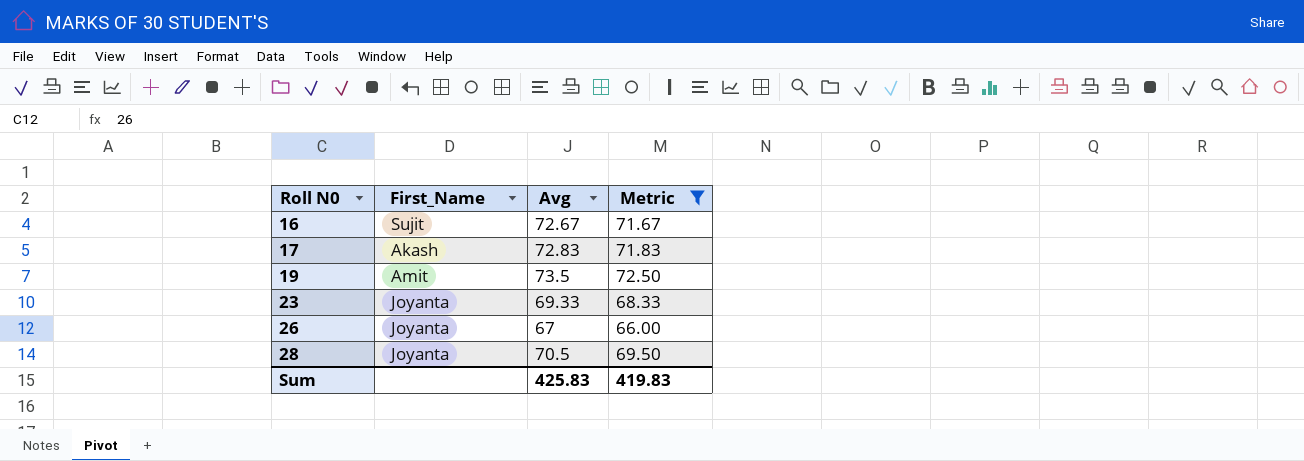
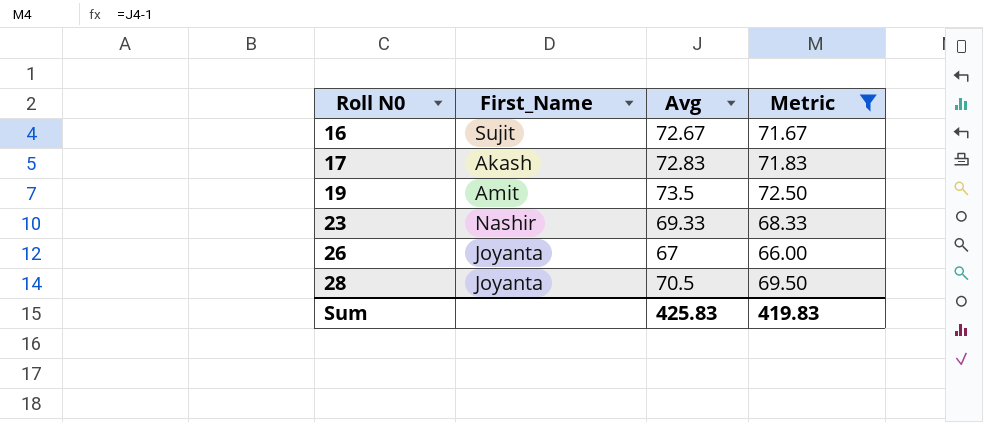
23 | First_Name: Joyanta -> Nashir

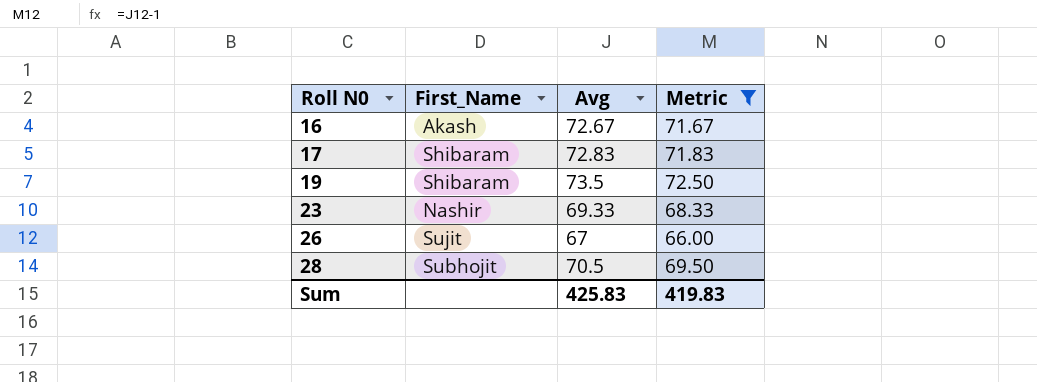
16 | First_Name: Sujit -> Akash
17 | First_Name: Akash -> Shibaram
19 | First_Name: Amit -> Shibaram
26 | First_Name: Joyanta -> Sujit
28 | First_Name: Joyanta -> Subhojit

